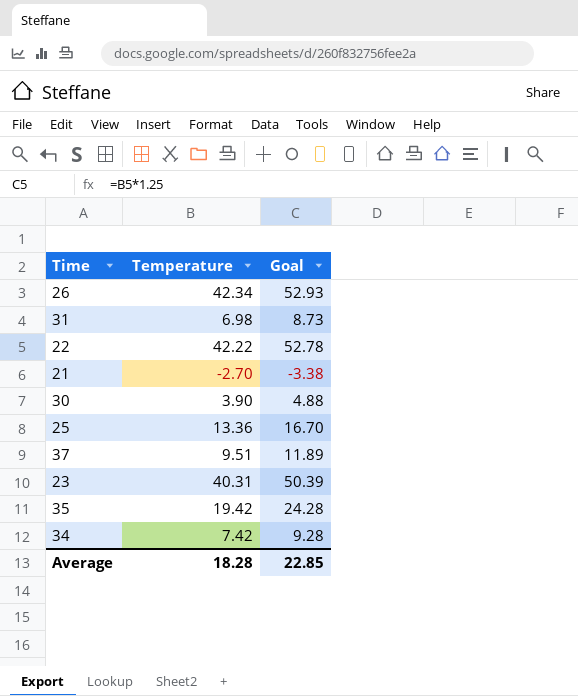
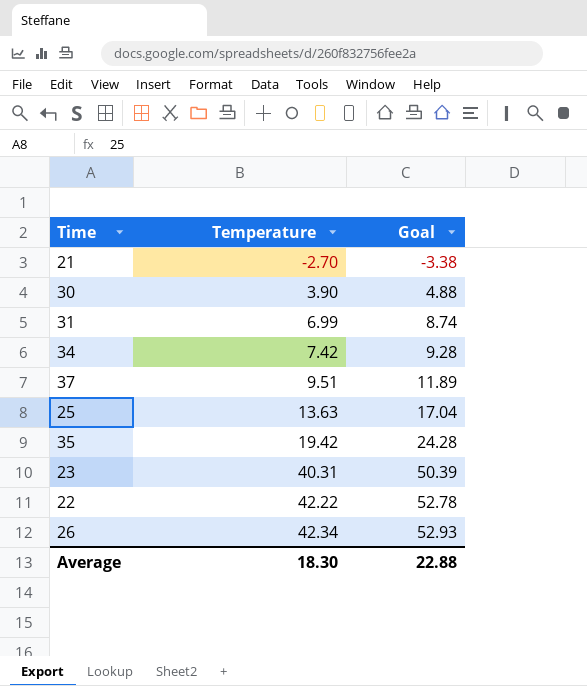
row order: none -> Temperature ascending
31 | Temperature: 6.98 -> 6.99
31 | Goal: 8.73 -> 8.74
25 | Temperature: 13.36 -> 13.63
25 | Goal: 16.70 -> 17.04
Average | Temperature: 18.28 -> 18.30
Average | Goal: 22.85 -> 22.88

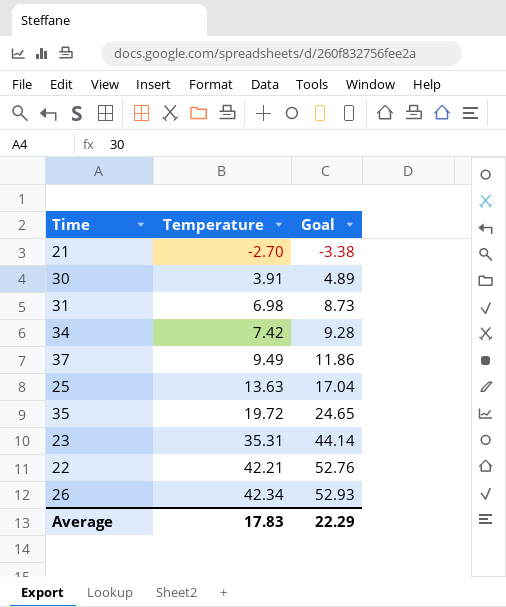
30 | Temperature: 3.90 -> 3.91
30 | Goal: 4.88 -> 4.89
31 | Temperature: 6.99 -> 6.98
31 | Goal: 8.74 -> 8.73
37 | Temperature: 9.51 -> 9.49
37 | Goal: 11.89 -> 11.86
35 | Temperature: 19.42 -> 19.72
35 | Goal: 24.28 -> 24.65
23 | Temperature: 40.31 -> 35.31
23 | Goal: 50.39 -> 44.14
22 | Temperature: 42.22 -> 42.21
22 | Goal: 52.78 -> 52.76
Average | Temperature: 18.30 -> 17.83
Average | Goal: 22.88 -> 22.29

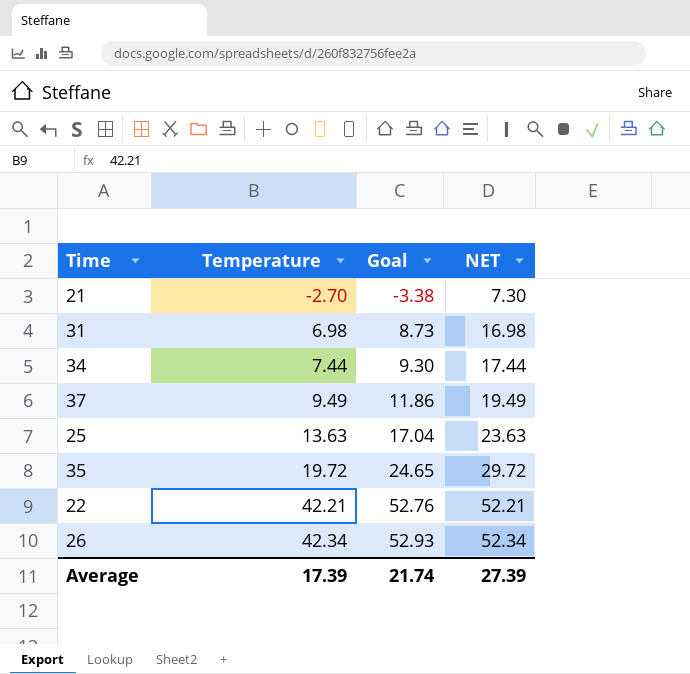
column NET | formula: none -> [Temperature] + 10
row 30: 3.91 | 4.89 -> none
row 23: 35.31 | 44.14 -> none
34 | Temperature: 7.42 -> 7.44
34 | Goal: 9.28 -> 9.30
Average | Temperature: 17.83 -> 17.39
Average | Goal: 22.29 -> 21.74

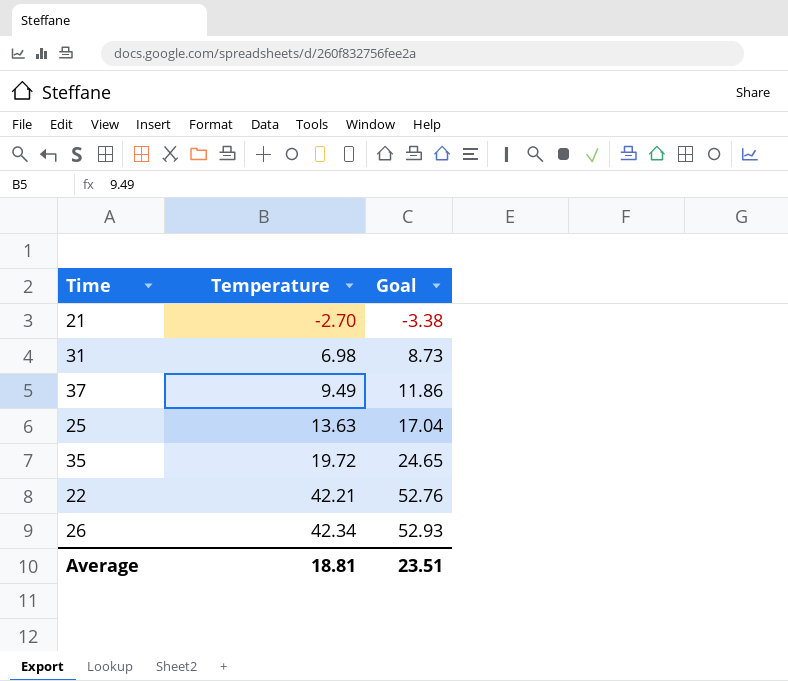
column NET | formula: [Temperature] + 10 -> none
row 34: 7.44 | 9.30 | 17.44 -> none
Average | Temperature: 17.39 -> 18.81
Average | Goal: 21.74 -> 23.51

